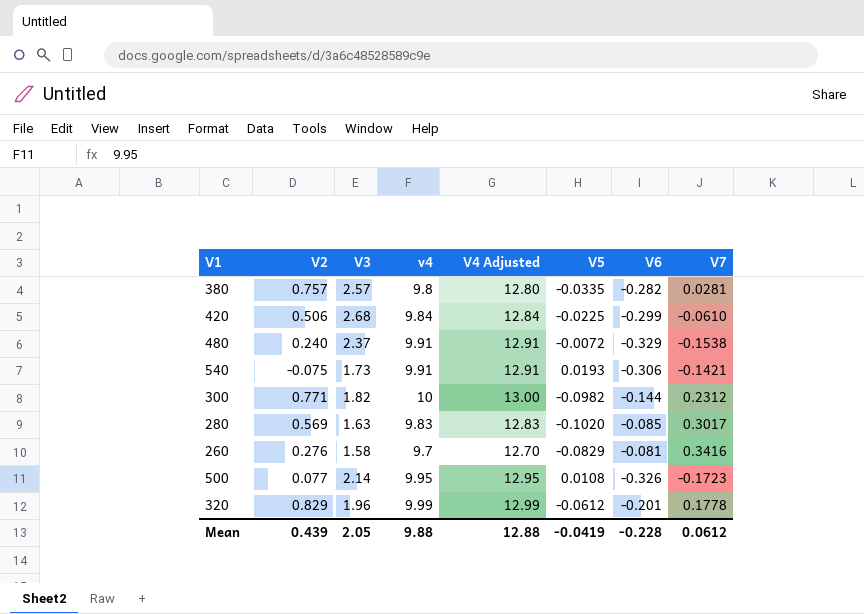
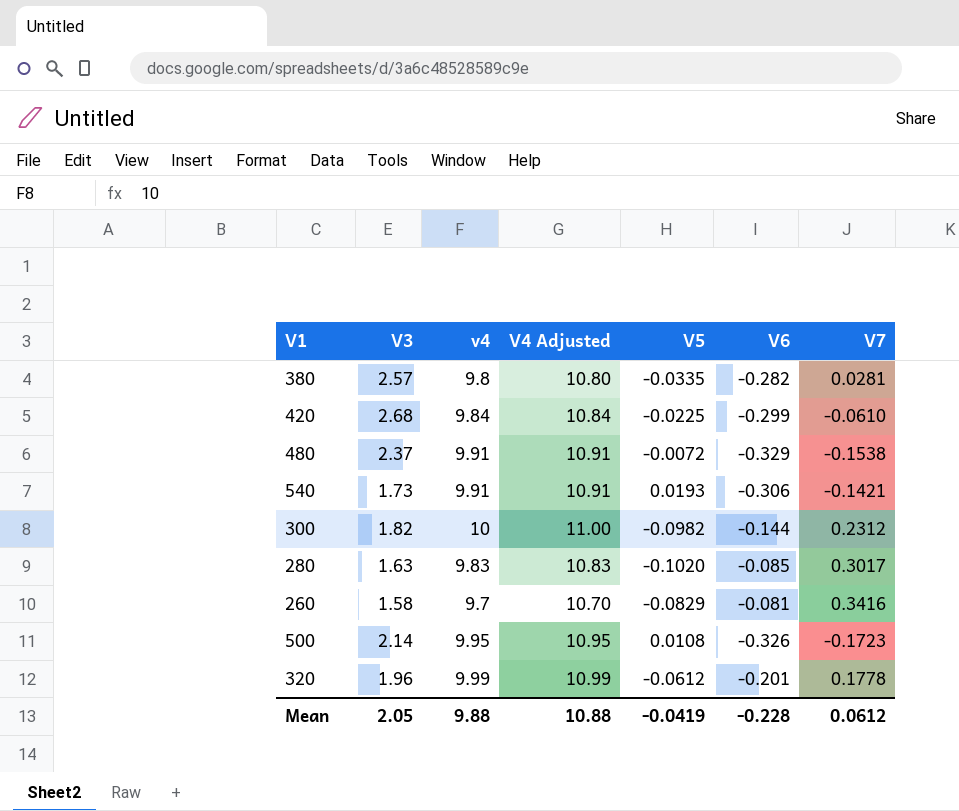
column V2 | position: 2 -> none
column V4 Adjusted | formula: [v4] + 3 -> [v4] + 1
Mean | V4 Adjusted: 12.88 -> 10.88

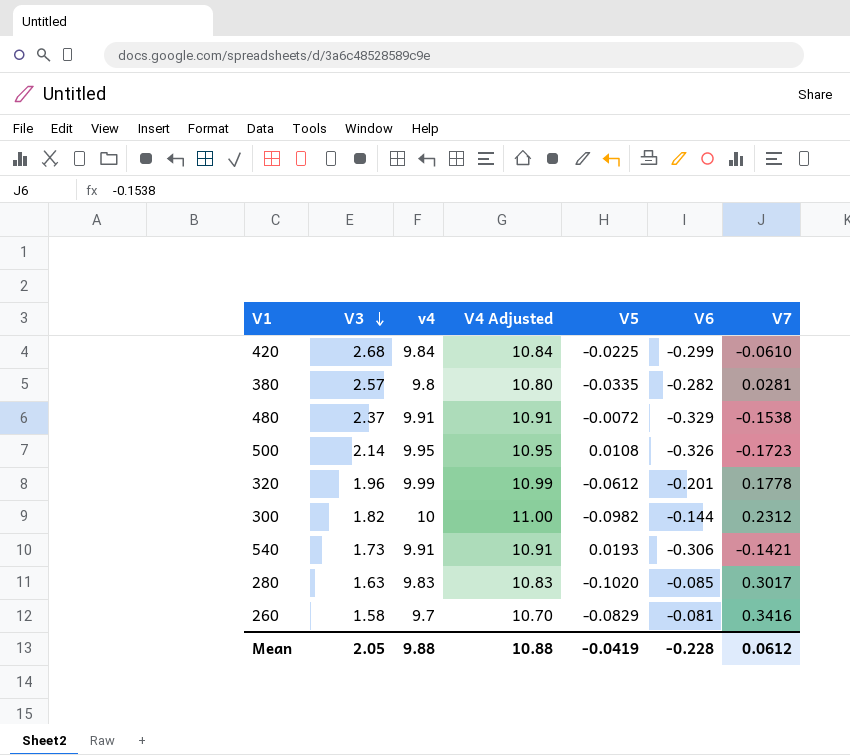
row order: none -> V3 descending

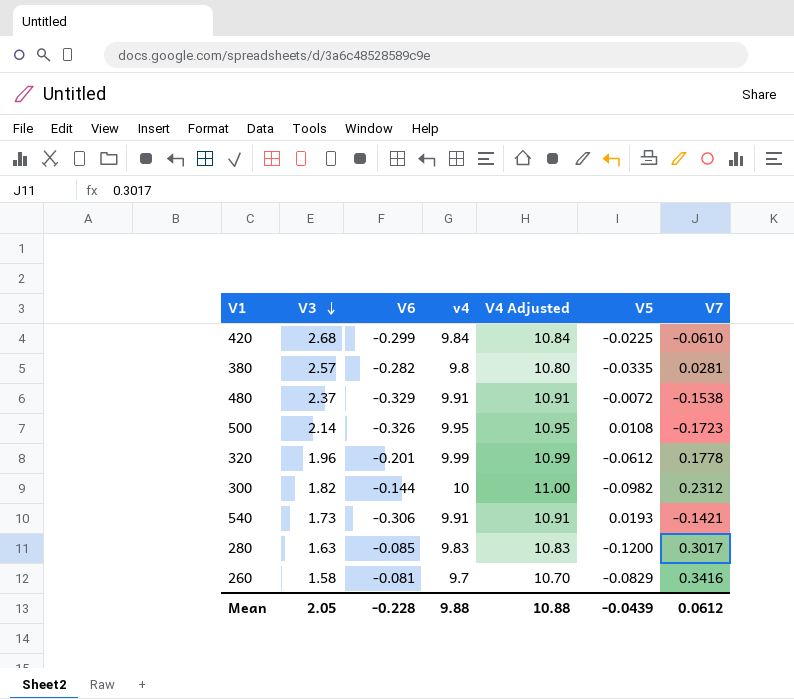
column V6 | position: 6 -> 3
280 | V5: -0.1020 -> -0.1200
Mean | V5: -0.0419 -> -0.0439

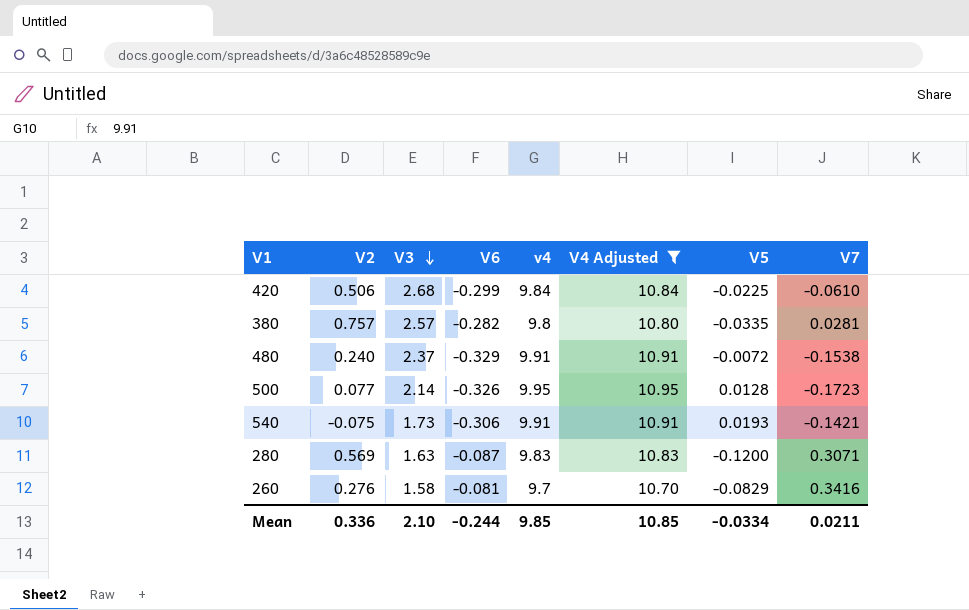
filter: none -> V4 Adjusted <= 10.95
column V2 | position: none -> 2
500 | V5: 0.0108 -> 0.0128
280 | V6: -0.085 -> -0.087
280 | V7: 0.3017 -> 0.3071
Mean | V3: 2.05 -> 2.10
Mean | V6: -0.228 -> -0.244
Mean | v4: 9.88 -> 9.85
Mean | V4 Adjusted: 10.88 -> 10.85
Mean | V5: -0.0439 -> -0.0334
Mean | V7: 0.0612 -> 0.0211

